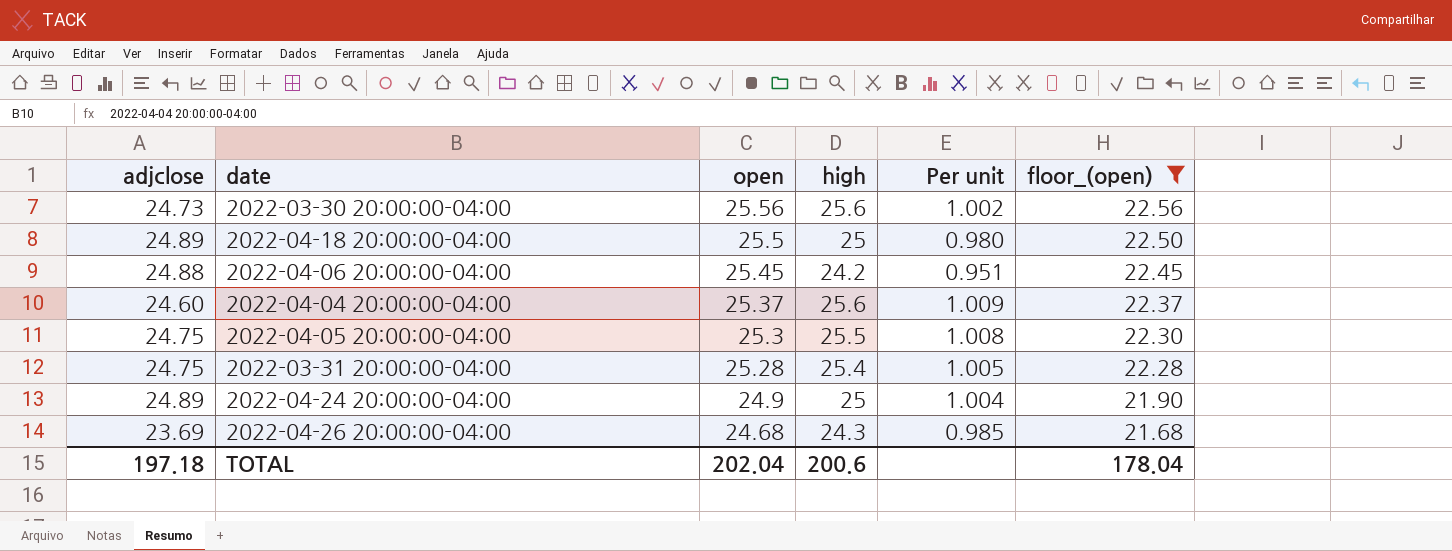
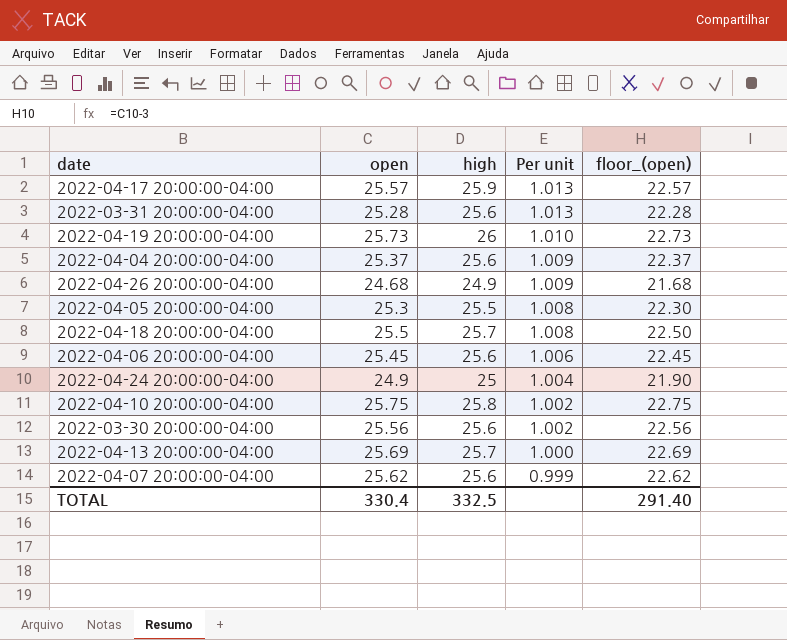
filter: floor_(open) <= 22.56 -> none
row order: open descending -> Per unit descending
column adjclose | position: 1 -> none
2022-03-31 20:00:00-04:00 | high: 25.4 -> 25.6
2022-03-31 20:00:00-04:00 | Per unit: 1.005 -> 1.013
2022-04-26 20:00:00-04:00 | high: 24.3 -> 24.9
2022-04-26 20:00:00-04:00 | Per unit: 0.985 -> 1.009
2022-04-18 20:00:00-04:00 | high: 25 -> 25.7
2022-04-18 20:00:00-04:00 | Per unit: 0.980 -> 1.008
2022-04-06 20:00:00-04:00 | high: 24.2 -> 25.6
2022-04-06 20:00:00-04:00 | Per unit: 0.951 -> 1.006
TOTAL | open: 202.04 -> 330.4
TOTAL | high: 200.6 -> 332.5
TOTAL | floor_(open): 178.04 -> 291.40

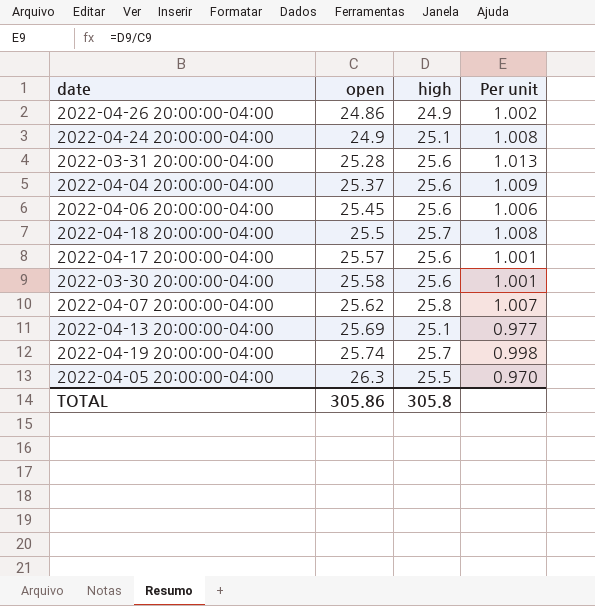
row order: Per unit descending -> open ascending
column floor_(open) | formula: [open] - 3 -> none
row 2022-04-10 20:00:00-04:00: 25.75 | 25.8 | 1.002 | 22.75 -> none
2022-04-26 20:00:00-04:00 | open: 24.68 -> 24.86
2022-04-26 20:00:00-04:00 | Per unit: 1.009 -> 1.002
2022-04-24 20:00:00-04:00 | high: 25 -> 25.1
2022-04-24 20:00:00-04:00 | Per unit: 1.004 -> 1.008
2022-04-17 20:00:00-04:00 | high: 25.9 -> 25.6
2022-04-17 20:00:00-04:00 | Per unit: 1.013 -> 1.001
2022-03-30 20:00:00-04:00 | open: 25.56 -> 25.58
2022-03-30 20:00:00-04:00 | Per unit: 1.002 -> 1.001
2022-04-07 20:00:00-04:00 | high: 25.6 -> 25.8
2022-04-07 20:00:00-04:00 | Per unit: 0.999 -> 1.007
2022-04-13 20:00:00-04:00 | high: 25.7 -> 25.1
2022-04-13 20:00:00-04:00 | Per unit: 1.000 -> 0.977
2022-04-19 20:00:00-04:00 | open: 25.73 -> 25.74
2022-04-19 20:00:00-04:00 | high: 26 -> 25.7
2022-04-19 20:00:00-04:00 | Per unit: 1.010 -> 0.998
2022-04-05 20:00:00-04:00 | open: 25.3 -> 26.3
2022-04-05 20:00:00-04:00 | Per unit: 1.008 -> 0.970
TOTAL | open: 330.4 -> 305.86
TOTAL | high: 332.5 -> 305.8

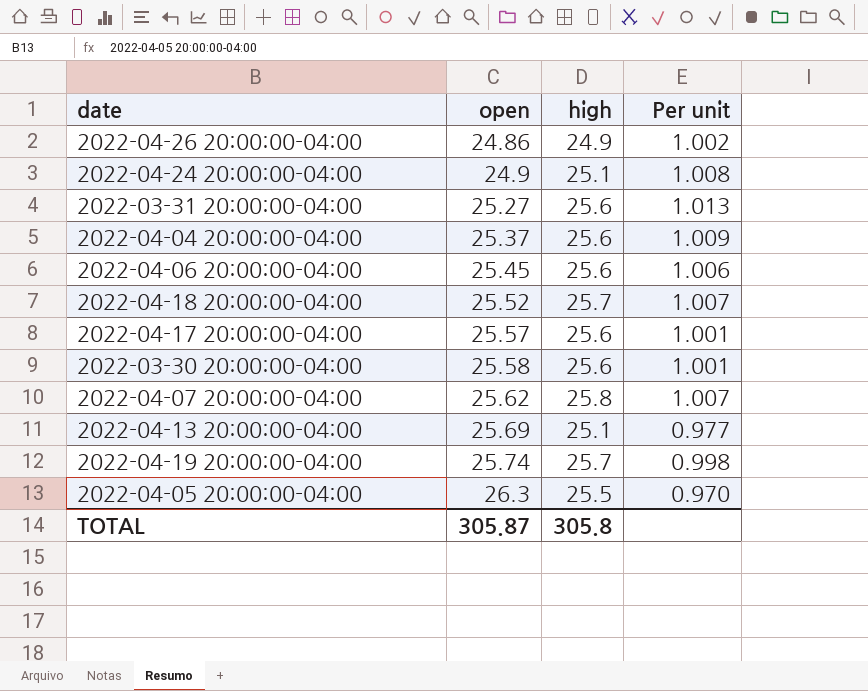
2022-03-31 20:00:00-04:00 | open: 25.28 -> 25.27
2022-04-18 20:00:00-04:00 | open: 25.5 -> 25.52
2022-04-18 20:00:00-04:00 | Per unit: 1.008 -> 1.007
TOTAL | open: 305.86 -> 305.87

